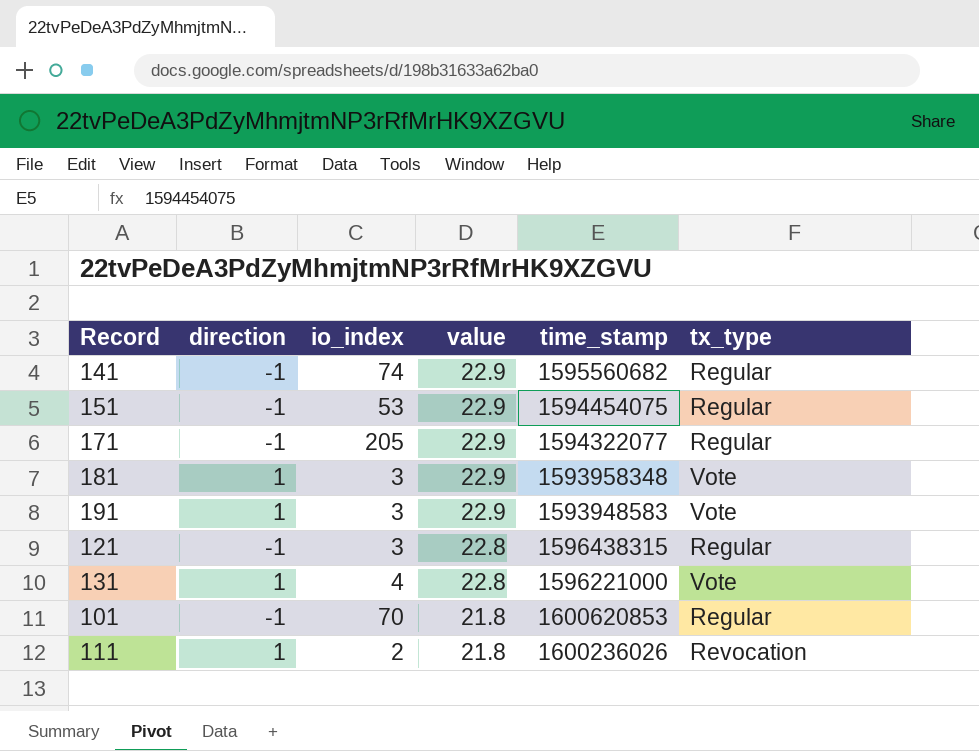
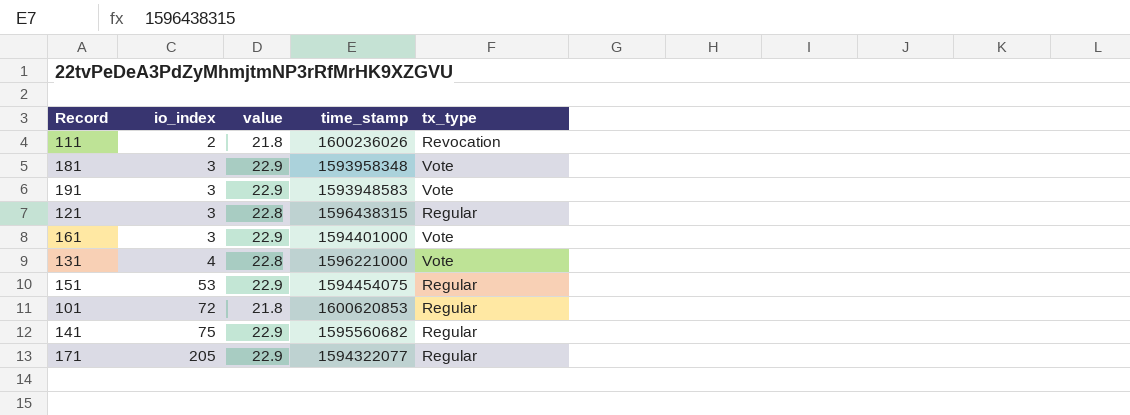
row order: value descending -> io_index ascending
column direction | position: 2 -> none
row 161: none -> 3 | 22.9 | 1594401000 | Vote
101 | io_index: 70 -> 72
141 | io_index: 74 -> 75

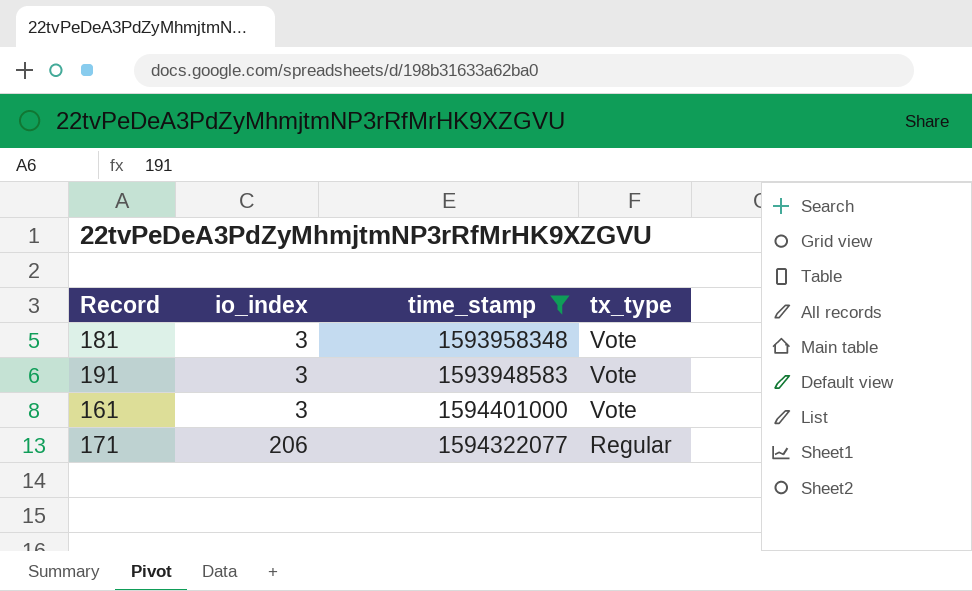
filter: none -> time_stamp <= 1594401000
column value | position: 3 -> none
171 | io_index: 205 -> 206

